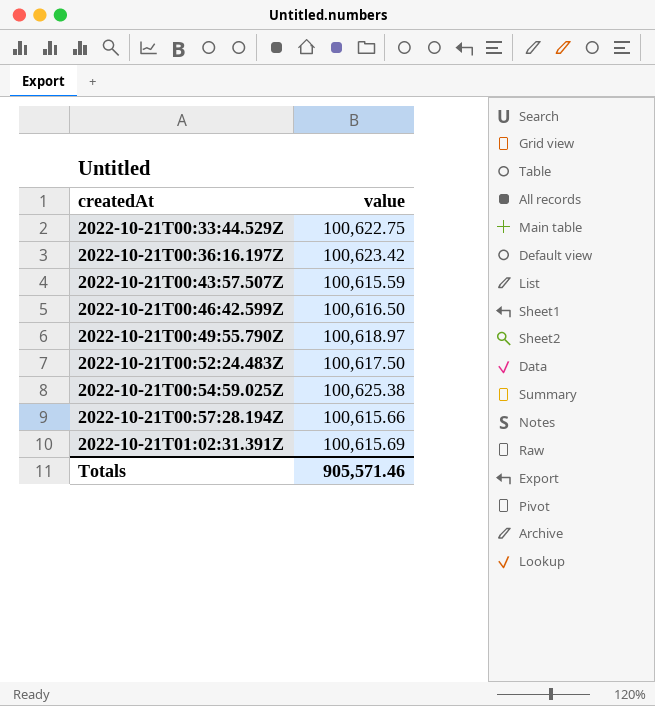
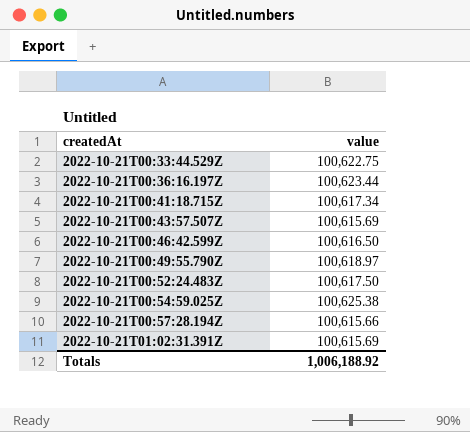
2022-10-21T00:36:16.197Z | value: 100,623.42 -> 100,623.44
row 2022-10-21T00:41:18.715Z: none -> 100,617.34
2022-10-21T00:43:57.507Z | value: 100,615.59 -> 100,615.69
Totals | value: 905,571.46 -> 1,006,188.92

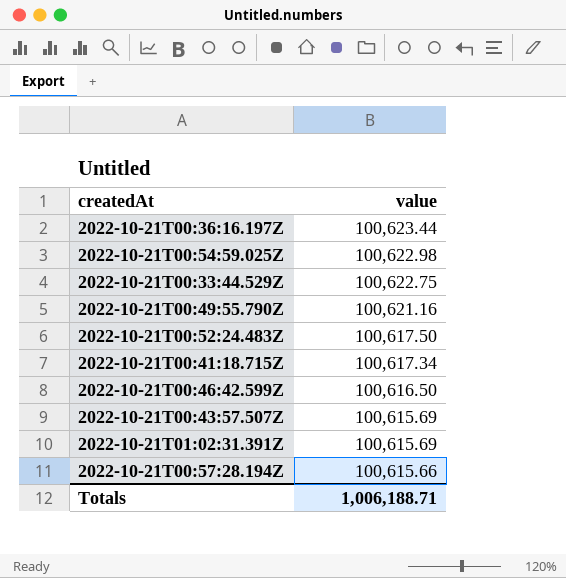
row order: createdAt ascending -> value descending
2022-10-21T00:54:59.025Z | value: 100,625.38 -> 100,622.98
2022-10-21T00:49:55.790Z | value: 100,618.97 -> 100,621.16
Totals | value: 1,006,188.92 -> 1,006,188.71

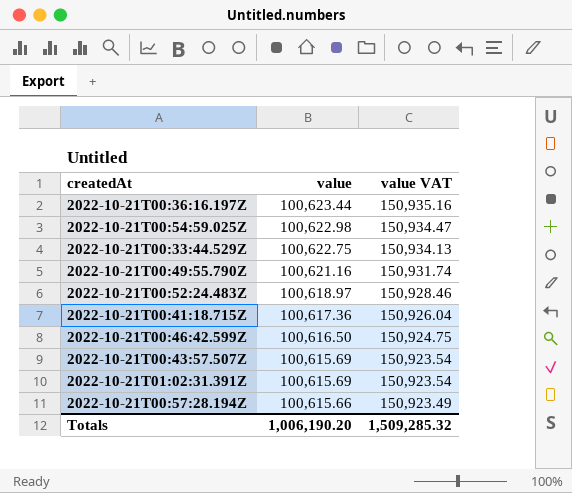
column value VAT | formula: none -> [value] * 1.5
2022-10-21T00:52:24.483Z | value: 100,617.50 -> 100,618.97
2022-10-21T00:41:18.715Z | value: 100,617.34 -> 100,617.36
Totals | value: 1,006,188.71 -> 1,006,190.20

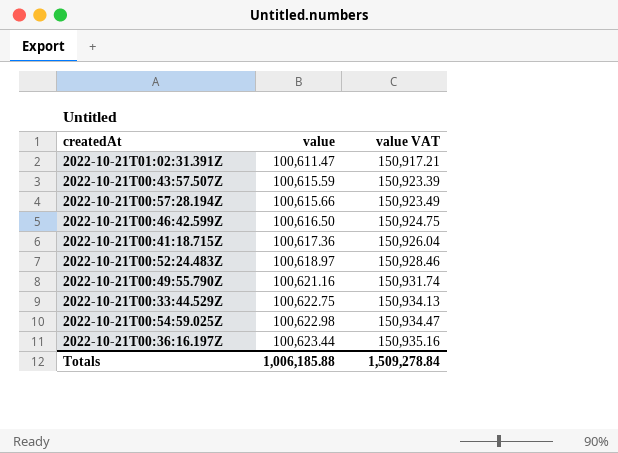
row order: value descending -> value ascending
2022-10-21T01:02:31.391Z | value: 100,615.69 -> 100,611.47
2022-10-21T01:02:31.391Z | value VAT: 150,923.54 -> 150,917.21
2022-10-21T00:43:57.507Z | value: 100,615.69 -> 100,615.59
2022-10-21T00:43:57.507Z | value VAT: 150,923.54 -> 150,923.39
Totals | value: 1,006,190.20 -> 1,006,185.88
Totals | value VAT: 1,509,285.32 -> 1,509,278.84

